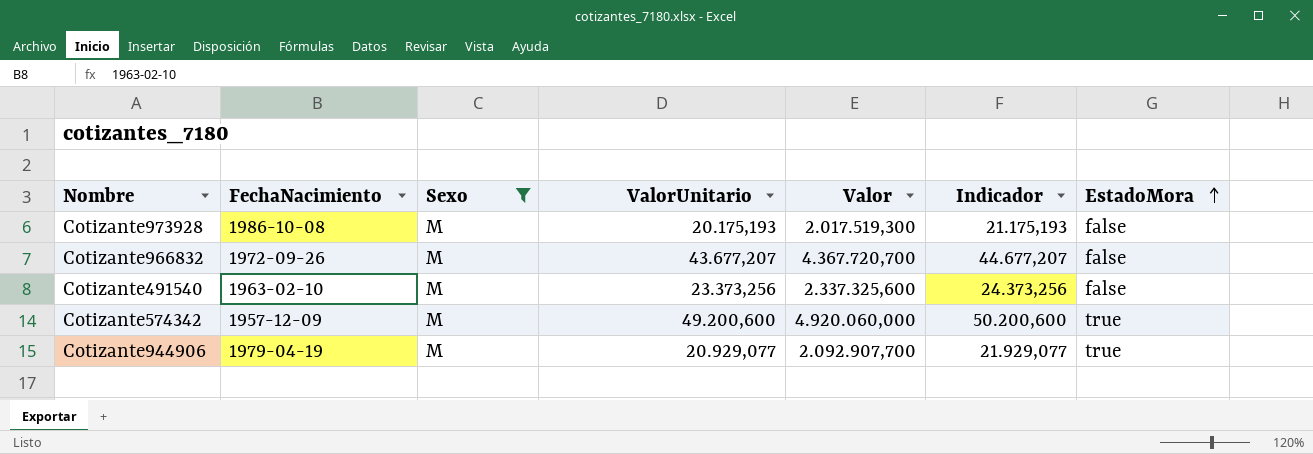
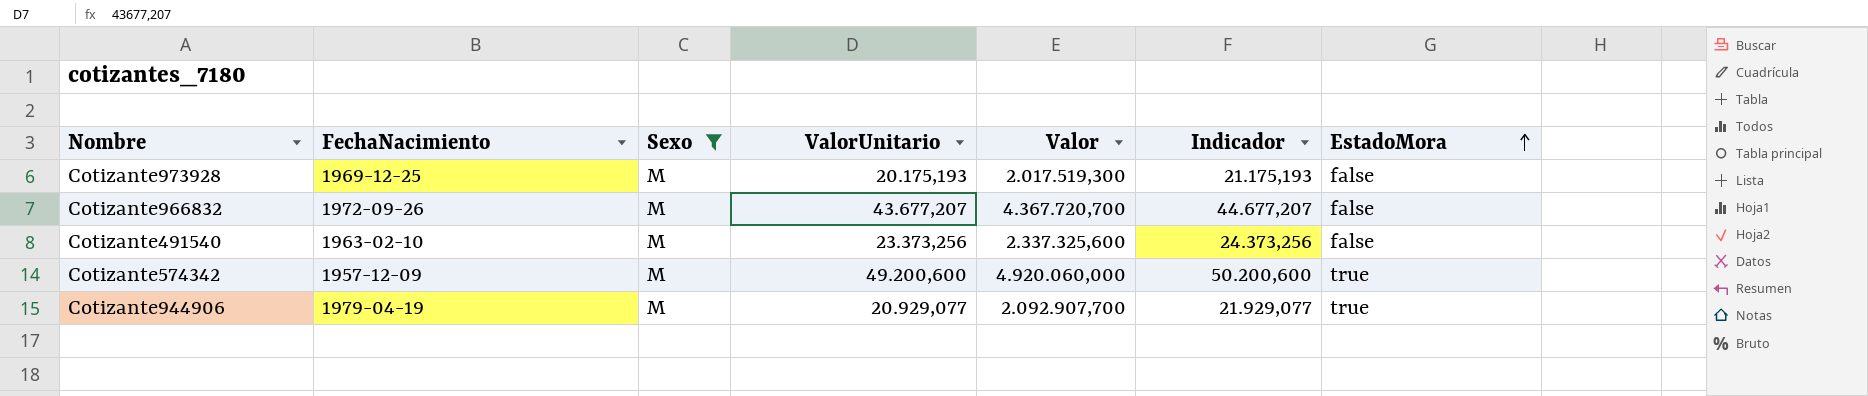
Cotizante973928 | FechaNacimiento: 1986-10-08 -> 1969-12-25

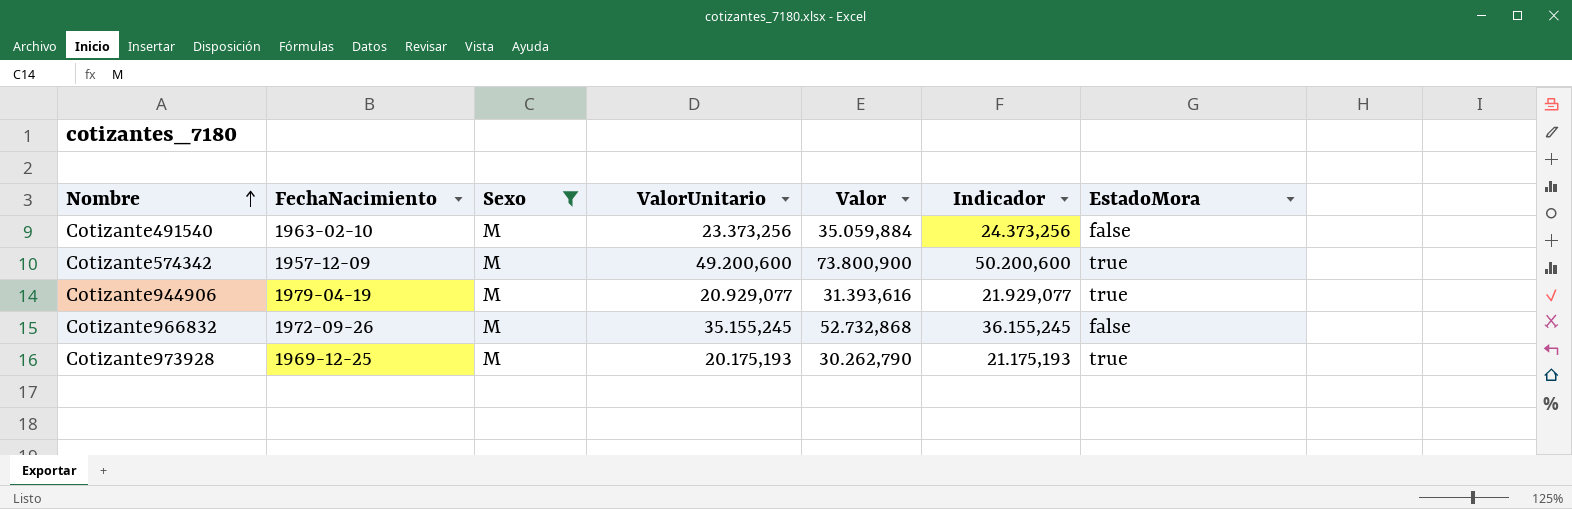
row order: EstadoMora ascending -> Nombre ascending
column Valor | formula: [ValorUnitario] * 100 -> [ValorUnitario] * 1,5
Cotizante966832 | ValorUnitario: 43.677,207 -> 35.155,245
Cotizante966832 | Indicador: 44.677,207 -> 36.155,245
Cotizante973928 | EstadoMora: false -> true

